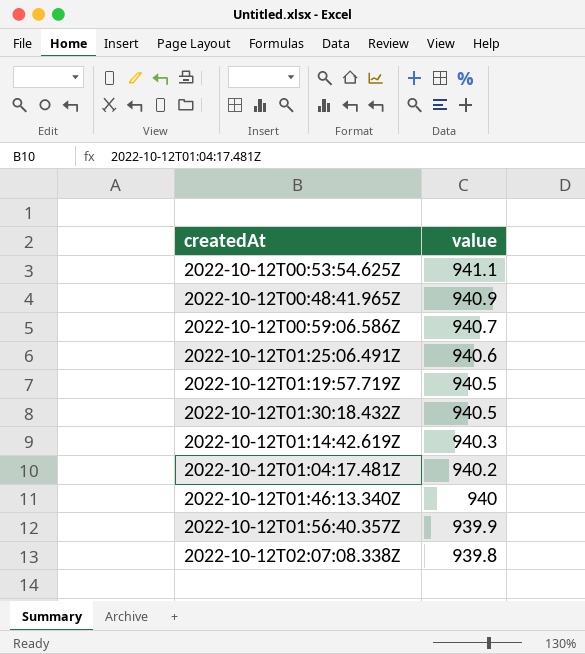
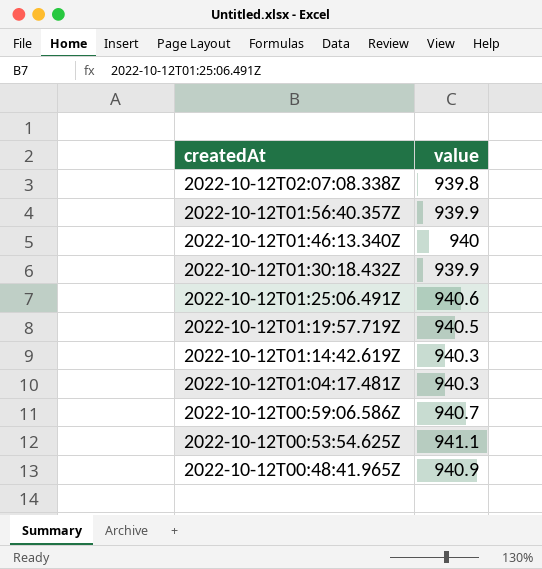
row order: value descending -> createdAt descending
2022-10-12T01:30:18.432Z | value: 940.5 -> 939.9
2022-10-12T01:04:17.481Z | value: 940.2 -> 940.3

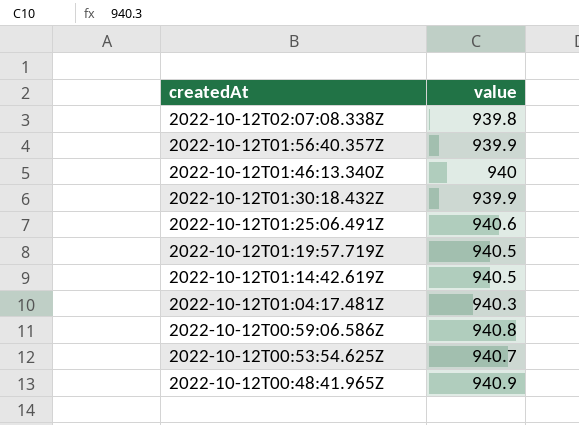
2022-10-12T01:14:42.619Z | value: 940.3 -> 940.5
2022-10-12T00:59:06.586Z | value: 940.7 -> 940.8
2022-10-12T00:53:54.625Z | value: 941.1 -> 940.7

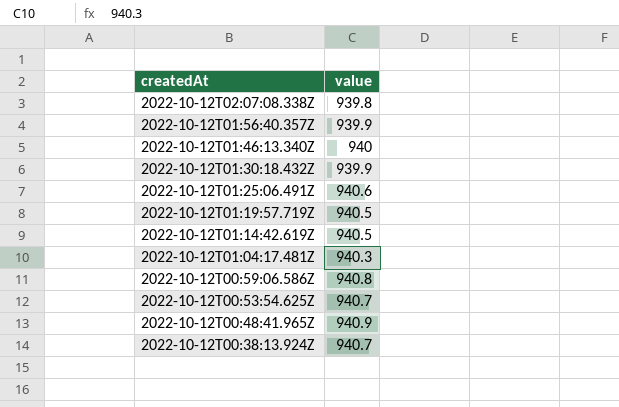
row 2022-10-12T00:38:13.924Z: none -> 940.7

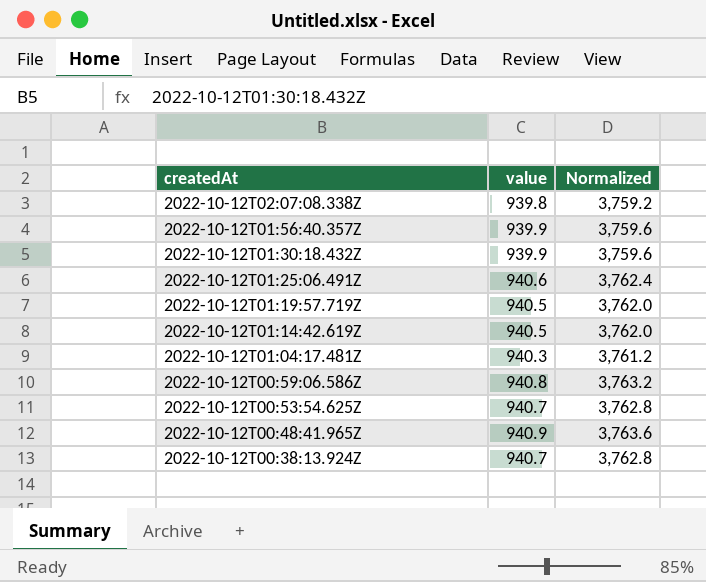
column Normalized | formula: none -> [value] * 4
row 2022-10-12T01:46:13.340Z: 940 -> none

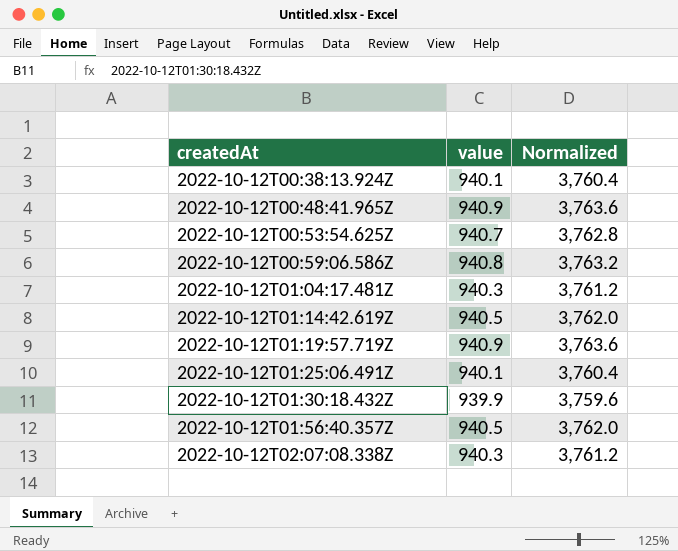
row order: createdAt descending -> createdAt ascending
2022-10-12T00:38:13.924Z | value: 940.7 -> 940.1
2022-10-12T00:38:13.924Z | Normalized: 3,762.8 -> 3,760.4
2022-10-12T01:19:57.719Z | value: 940.5 -> 940.9
2022-10-12T01:19:57.719Z | Normalized: 3,762.0 -> 3,763.6
2022-10-12T01:25:06.491Z | value: 940.6 -> 940.1
2022-10-12T01:25:06.491Z | Normalized: 3,762.4 -> 3,760.4
2022-10-12T01:56:40.357Z | value: 939.9 -> 940.5
2022-10-12T01:56:40.357Z | Normalized: 3,759.6 -> 3,762.0
2022-10-12T02:07:08.338Z | value: 939.8 -> 940.3
2022-10-12T02:07:08.338Z | Normalized: 3,759.2 -> 3,761.2

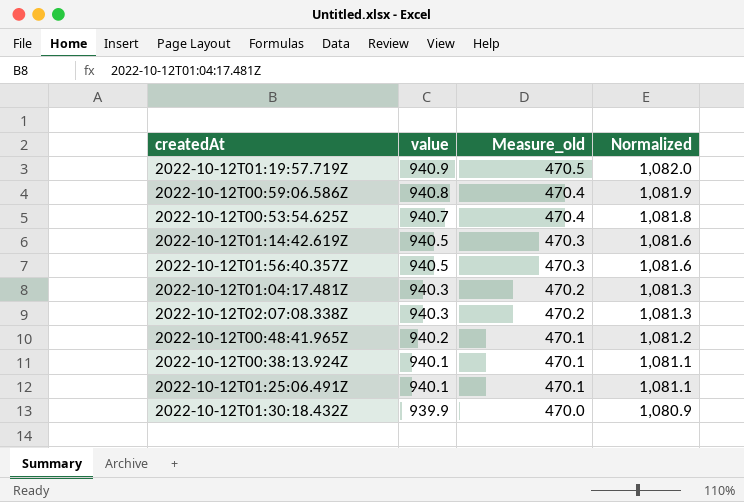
row order: createdAt ascending -> value descending
column Measure_old | formula: none -> [value] * 0.5
column Normalized | formula: [value] * 4 -> [value] * 1.15
2022-10-12T00:48:41.965Z | value: 940.9 -> 940.2

